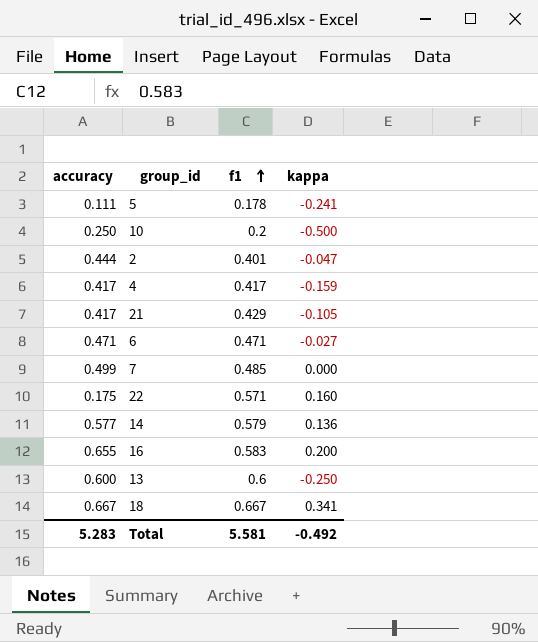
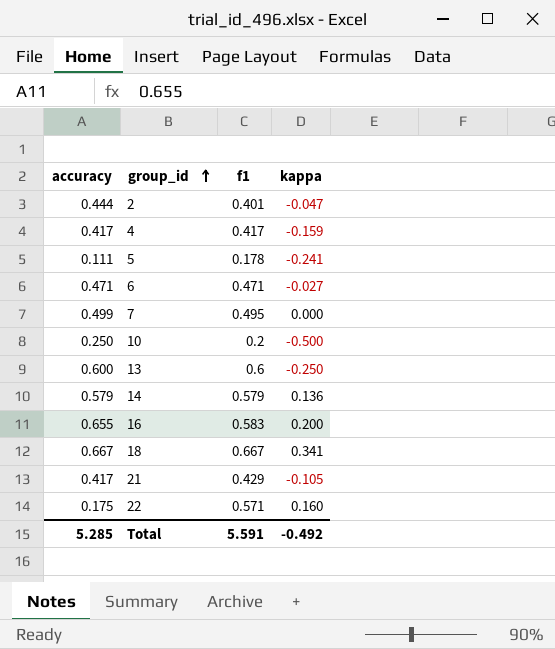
row order: f1 ascending -> group_id ascending
7 | f1: 0.485 -> 0.495
14 | accuracy: 0.577 -> 0.579
Total | accuracy: 5.283 -> 5.285
Total | f1: 5.581 -> 5.591

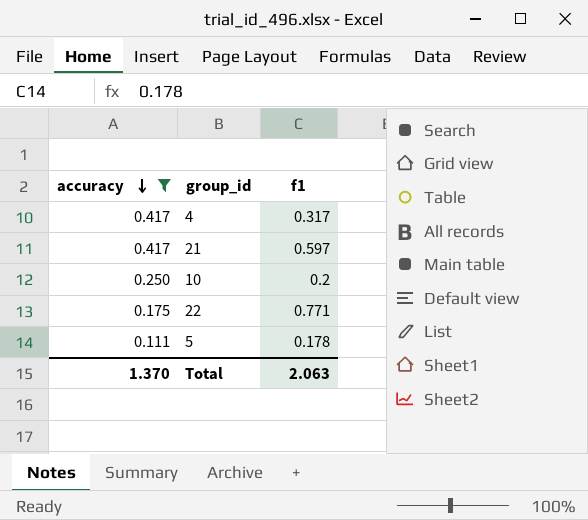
filter: none -> accuracy <= 0.417
row order: group_id ascending -> accuracy descending
column kappa | position: 4 -> none
4 | f1: 0.417 -> 0.317
21 | f1: 0.429 -> 0.597
22 | f1: 0.571 -> 0.771
Total | accuracy: 5.285 -> 1.370
Total | f1: 5.591 -> 2.063

